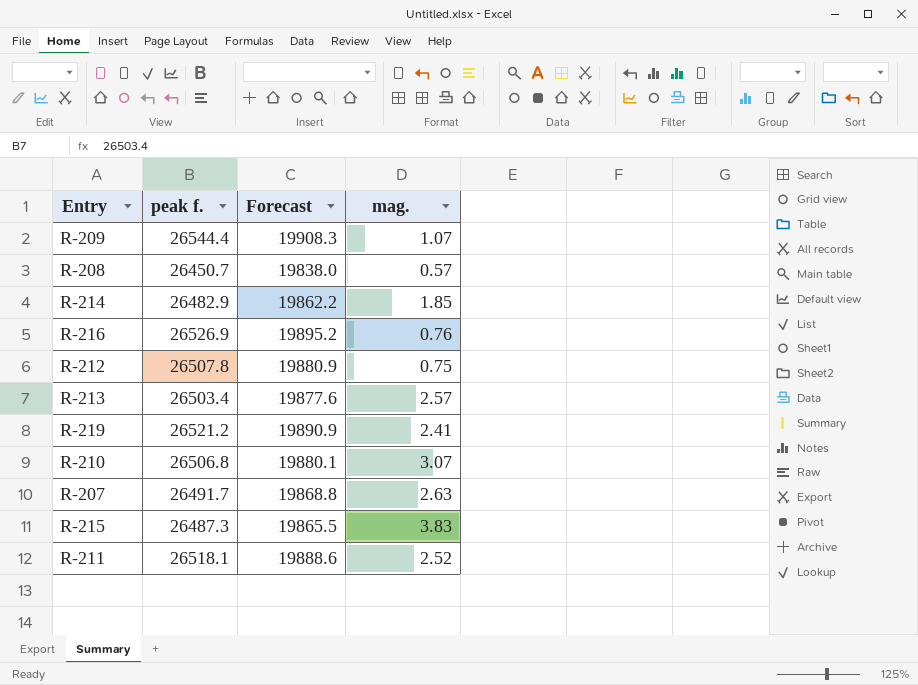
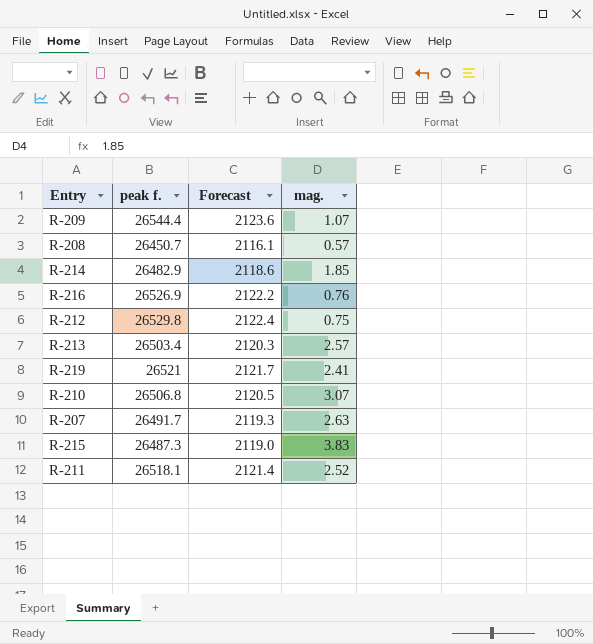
column Forecast | formula: [peak f.] * 0.75 -> [peak f.] * 0.08
R-212 | peak f.: 26507.8 -> 26529.8
R-219 | peak f.: 26521.2 -> 26521

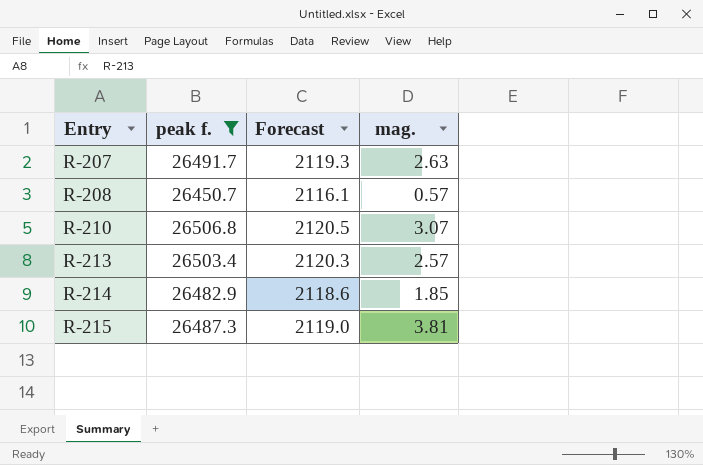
filter: none -> peak f. <= 26506.8
row order: none -> Entry ascending
R-215 | mag.: 3.83 -> 3.81

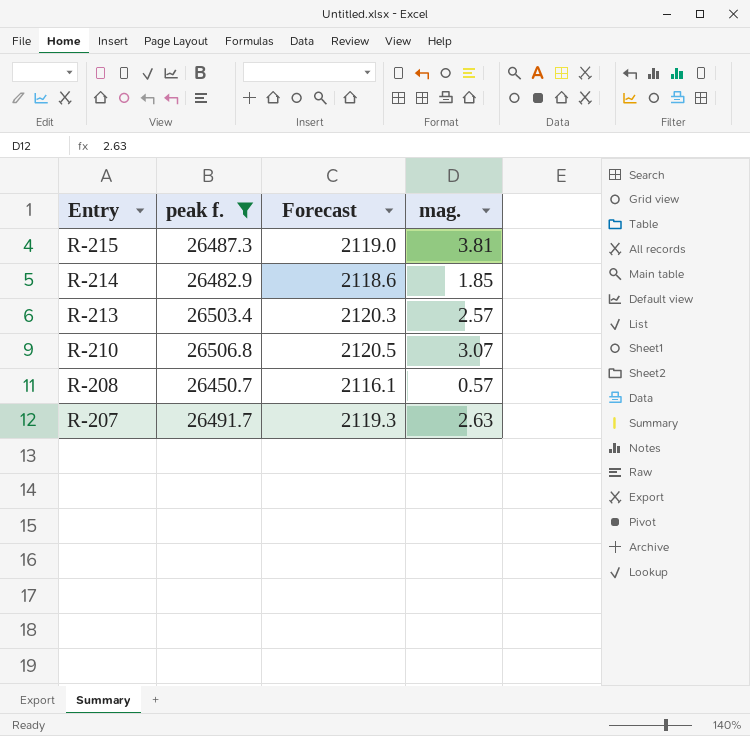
row order: Entry ascending -> Entry descending

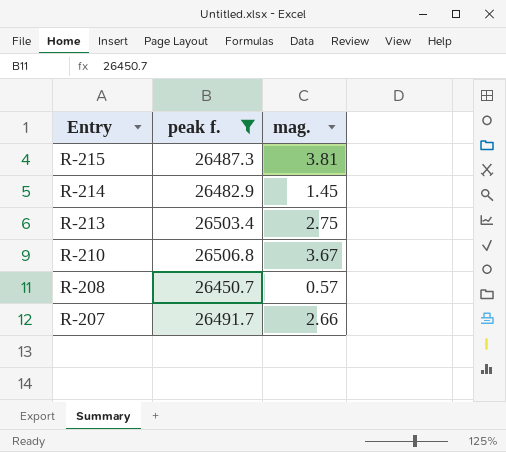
column Forecast | formula: [peak f.] * 0.08 -> none
R-214 | mag.: 1.85 -> 1.45
R-213 | mag.: 2.57 -> 2.75
R-210 | mag.: 3.07 -> 3.67
R-207 | mag.: 2.63 -> 2.66

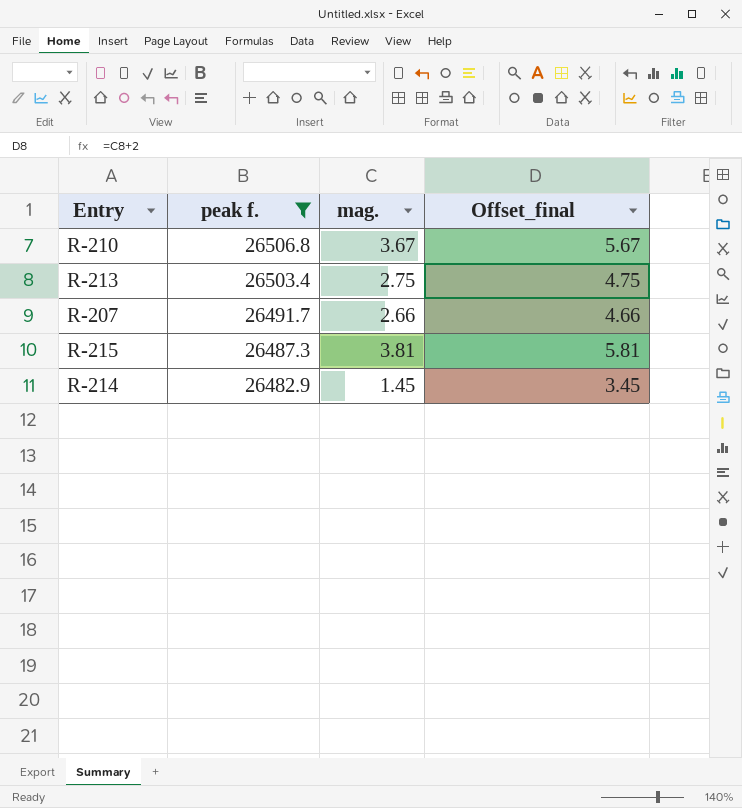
row order: Entry descending -> peak f. descending
column Offset_final | formula: none -> [mag.] + 2
row R-208: 26450.7 | 0.57 -> none

